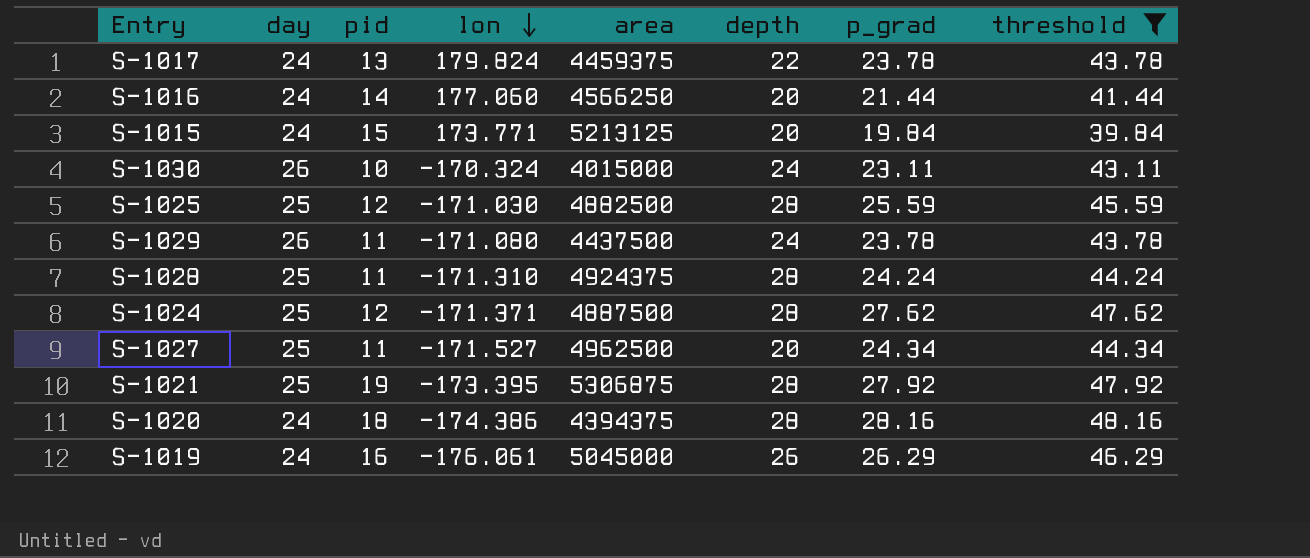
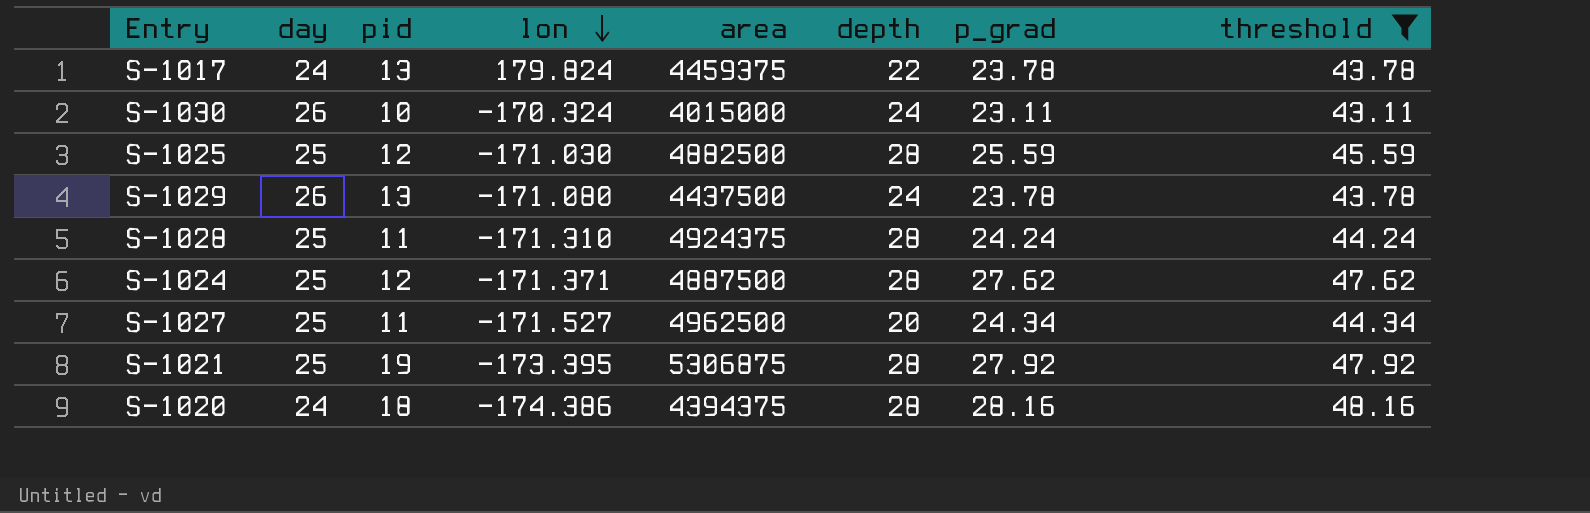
row S-1016: 24 | 14 | 177.060 | 4566250 | 20 | 21.44 | 41.44 -> none
row S-1015: 24 | 15 | 173.771 | 5213125 | 20 | 19.84 | 39.84 -> none
row S-1019: 24 | 16 | -176.061 | 5045000 | 26 | 26.29 | 46.29 -> none
S-1029 | pid: 11 -> 13

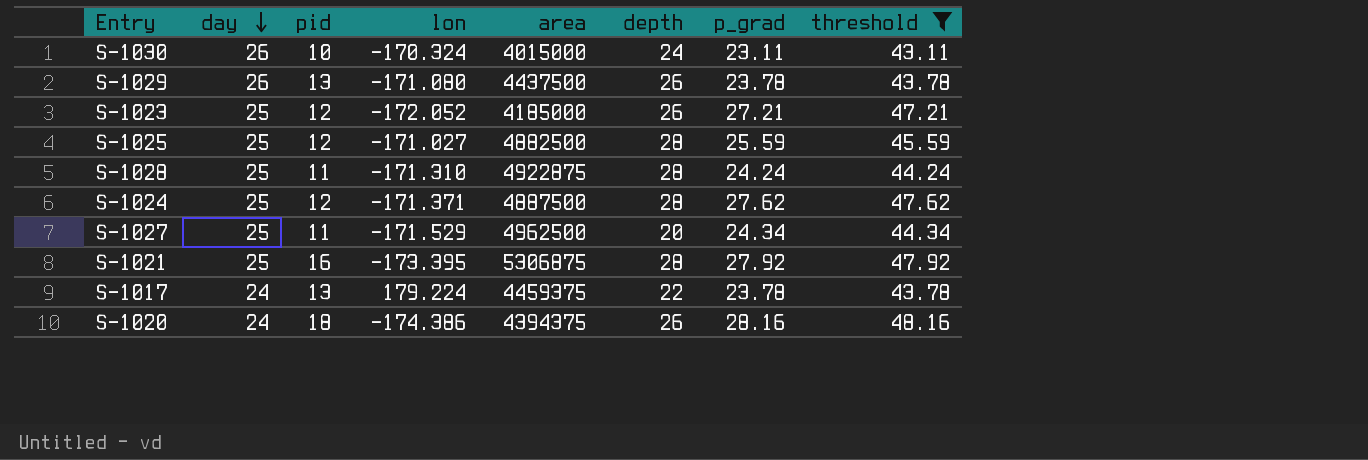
row order: lon descending -> day descending
S-1029 | depth: 24 -> 26
row S-1023: none -> 25 | 12 | -172.052 | 4185000 | 26 | 27.21 | 47.21
S-1025 | lon: -171.030 -> -171.027
S-1028 | area: 4924375 -> 4922875
S-1027 | lon: -171.527 -> -171.529
S-1021 | pid: 19 -> 16
S-1017 | lon: 179.824 -> 179.224
S-1020 | depth: 28 -> 26

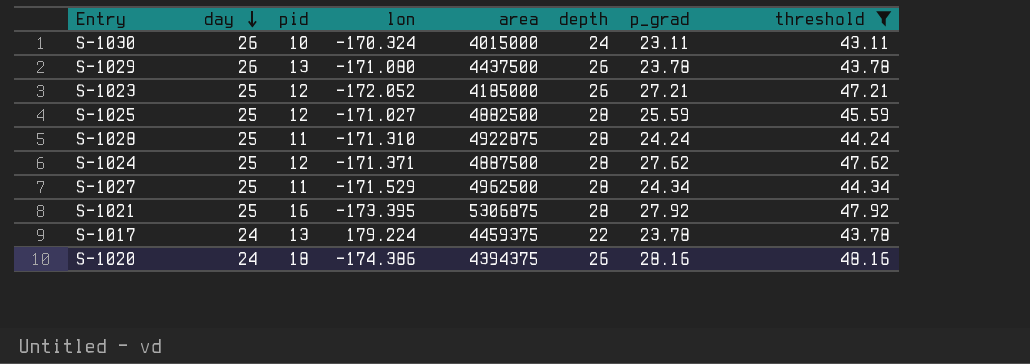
S-1027 | depth: 20 -> 28

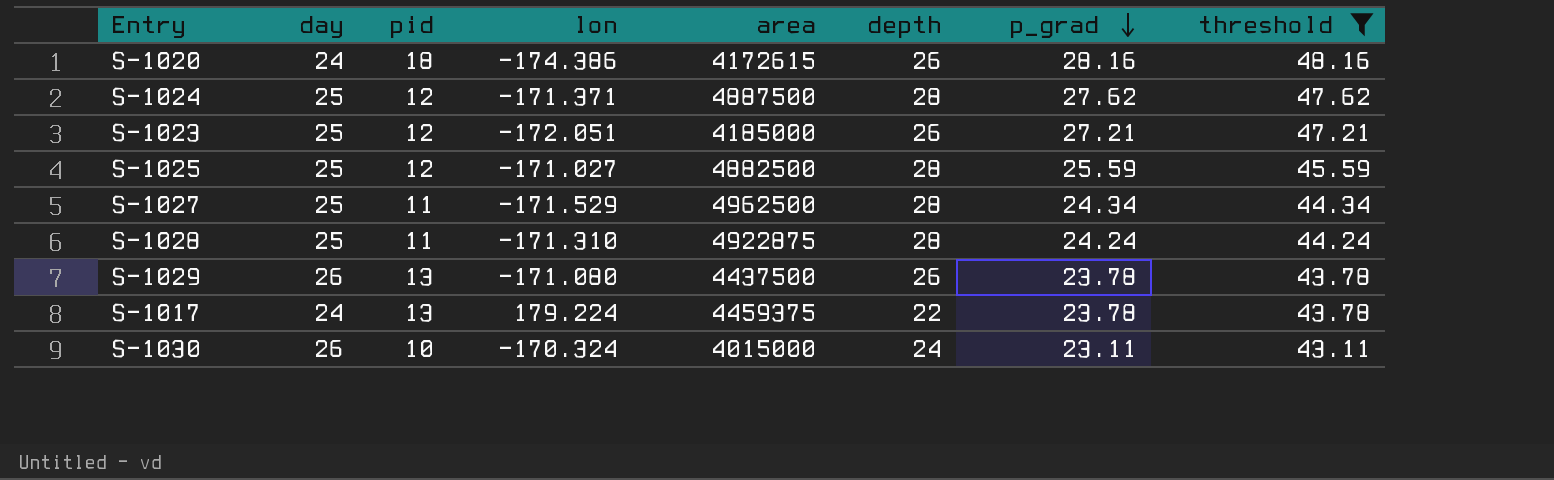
row order: day descending -> p_grad descending
row S-1021: 25 | 16 | -173.395 | 5306875 | 28 | 27.92 | 47.92 -> none
S-1020 | area: 4394375 -> 4172615
S-1023 | lon: -172.052 -> -172.051

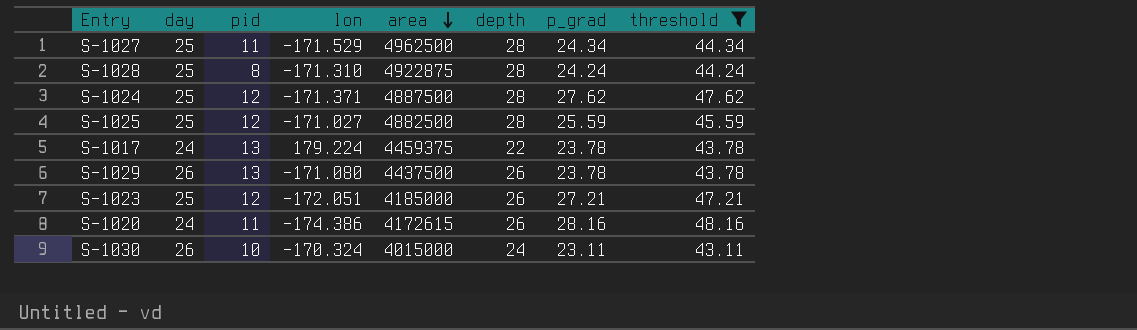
row order: p_grad descending -> area descending
S-1028 | pid: 11 -> 8
S-1020 | pid: 18 -> 11

